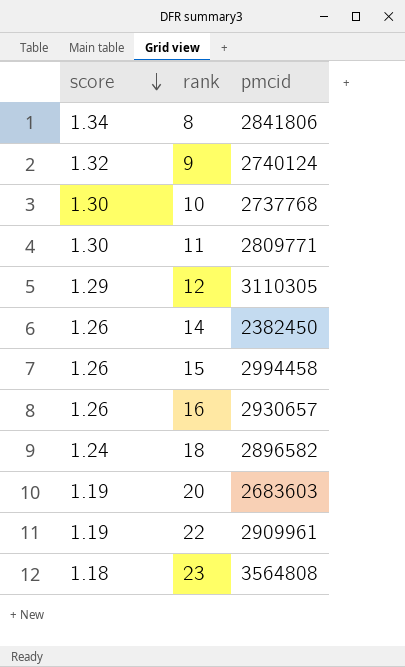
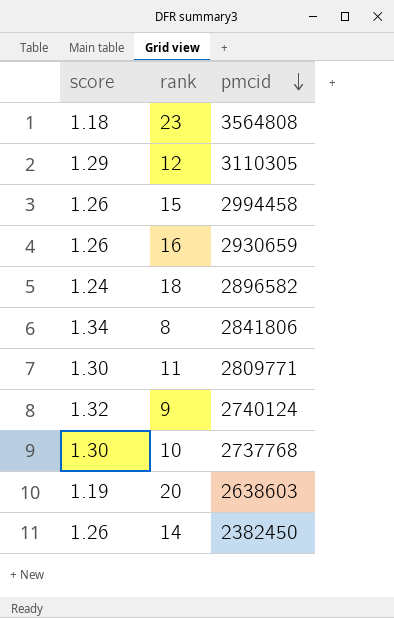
row order: score descending -> pmcid descending
row 22: 1.19 | 2909961 -> none
16 | pmcid: 2930657 -> 2930659
20 | pmcid: 2683603 -> 2638603

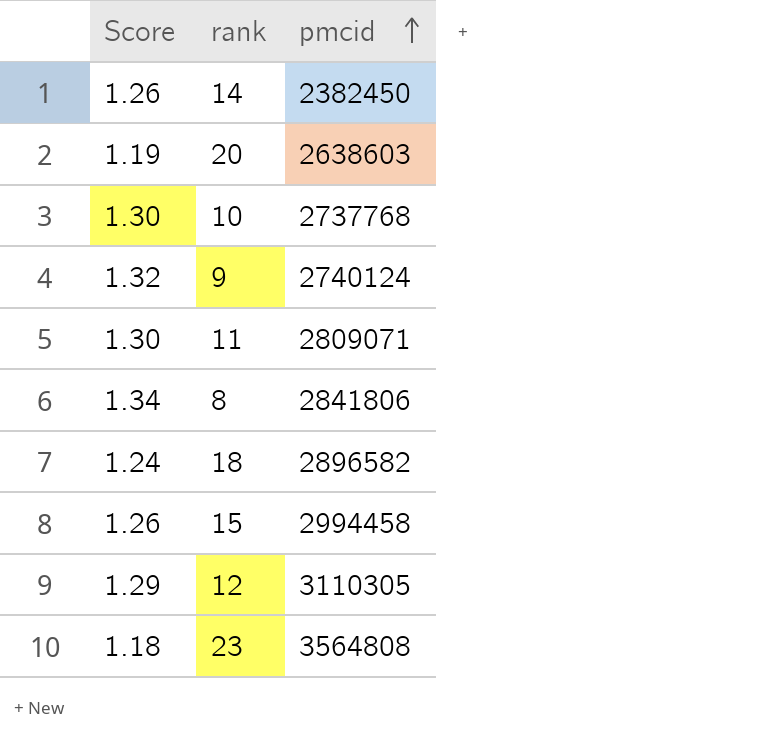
row order: pmcid descending -> pmcid ascending
column name: score -> Score
row 16: 1.26 | 2930659 -> none
11 | pmcid: 2809771 -> 2809071

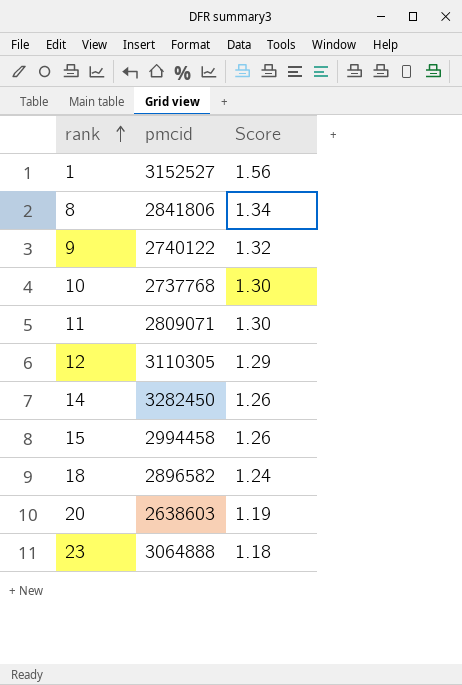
row order: pmcid ascending -> rank ascending
column Score | position: 1 -> 3
row 1: none -> 3152527 | 1.56
9 | pmcid: 2740124 -> 2740122
14 | pmcid: 2382450 -> 3282450
23 | pmcid: 3564808 -> 3064888

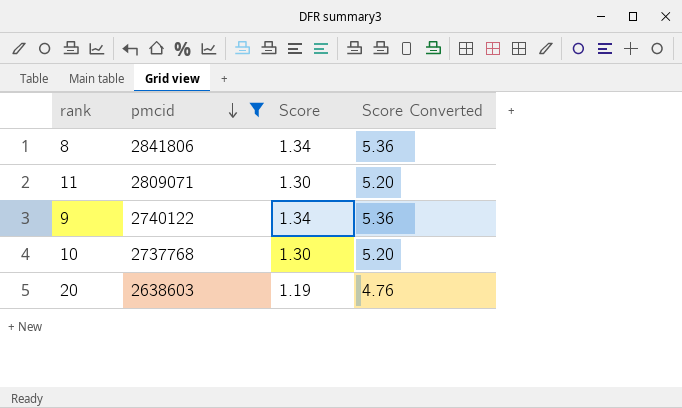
filter: none -> pmcid <= 2841806
row order: rank ascending -> pmcid descending
column Score Converted | formula: none -> [Score] * 4
9 | Score: 1.32 -> 1.34

